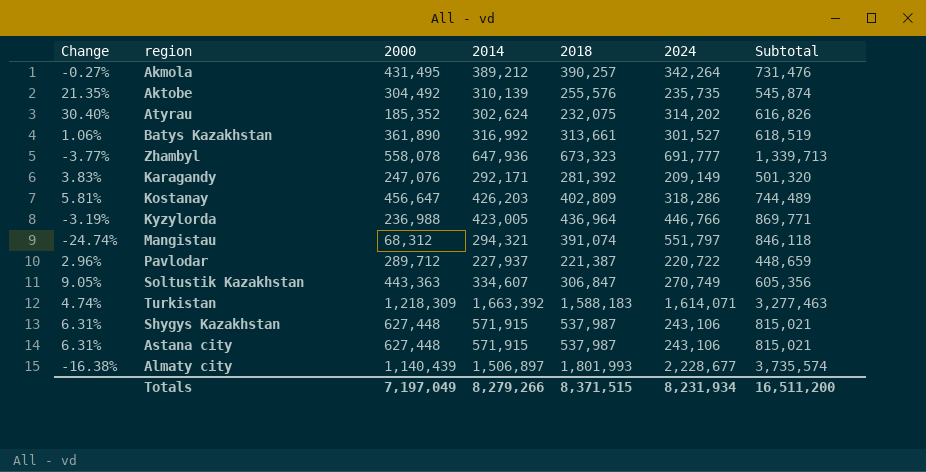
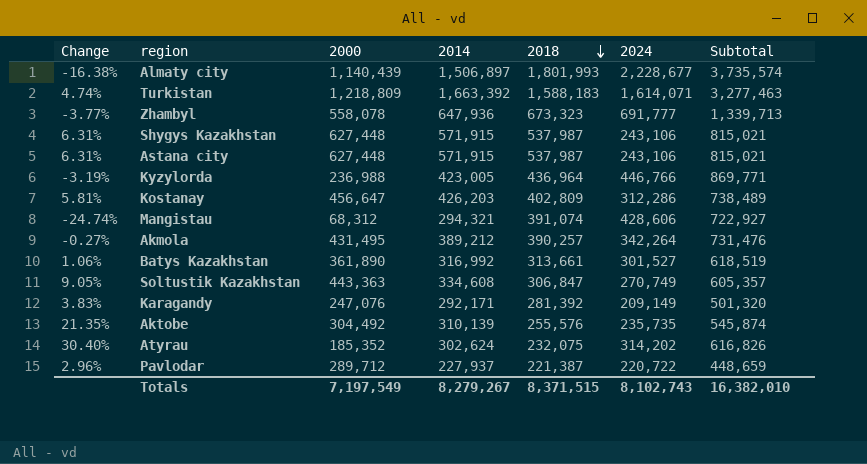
row order: none -> 2018 descending
Turkistan | 2000: 1,218,309 -> 1,218,809
Kostanay | 2024: 318,286 -> 312,286
Kostanay | Subtotal: 744,489 -> 738,489
Mangistau | 2024: 551,797 -> 428,606
Mangistau | Subtotal: 846,118 -> 722,927
Soltustik Kazakhstan | 2014: 334,607 -> 334,608
Soltustik Kazakhstan | Subtotal: 605,356 -> 605,357
Totals | 2000: 7,197,049 -> 7,197,549
Totals | 2014: 8,279,266 -> 8,279,267
Totals | 2024: 8,231,934 -> 8,102,743
Totals | Subtotal: 16,511,200 -> 16,382,010

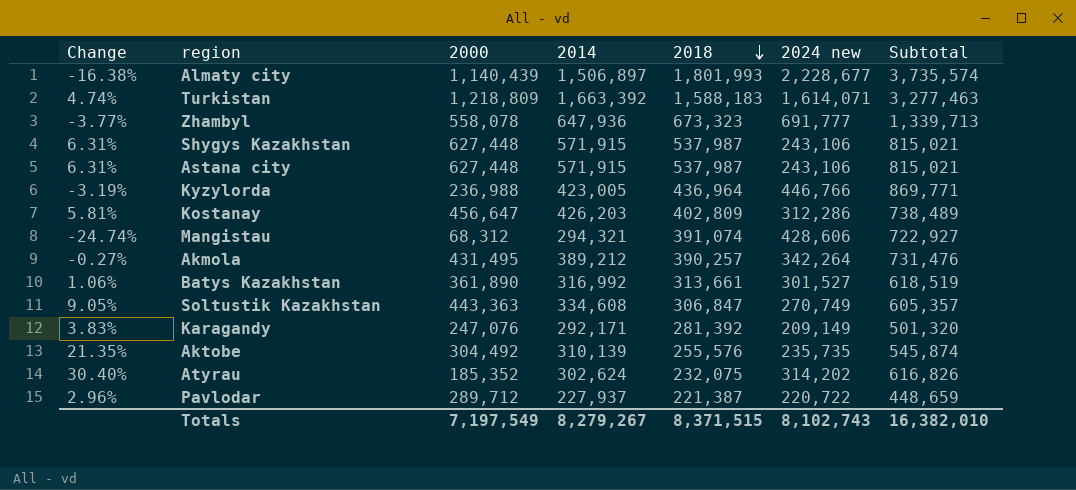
column name: 2024 -> 2024 new

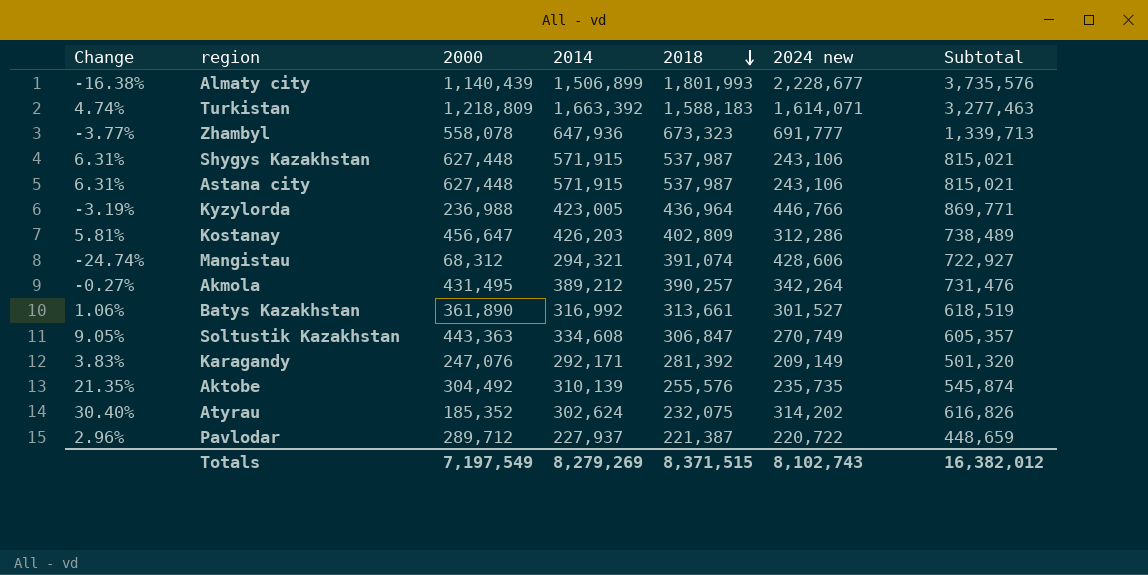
Almaty city | 2014: 1,506,897 -> 1,506,899
Almaty city | Subtotal: 3,735,574 -> 3,735,576
Totals | 2014: 8,279,267 -> 8,279,269
Totals | Subtotal: 16,382,010 -> 16,382,012

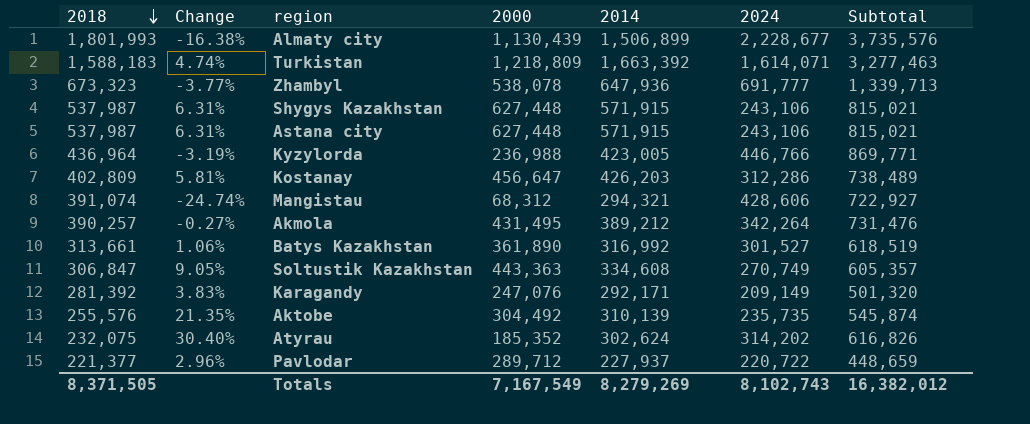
column 2018 | position: 5 -> 1
column name: 2024 new -> 2024
Almaty city | 2000: 1,140,439 -> 1,130,439
Zhambyl | 2000: 558,078 -> 538,078
Pavlodar | 2018: 221,387 -> 221,377
Totals | 2018: 8,371,515 -> 8,371,505
Totals | 2000: 7,197,549 -> 7,167,549

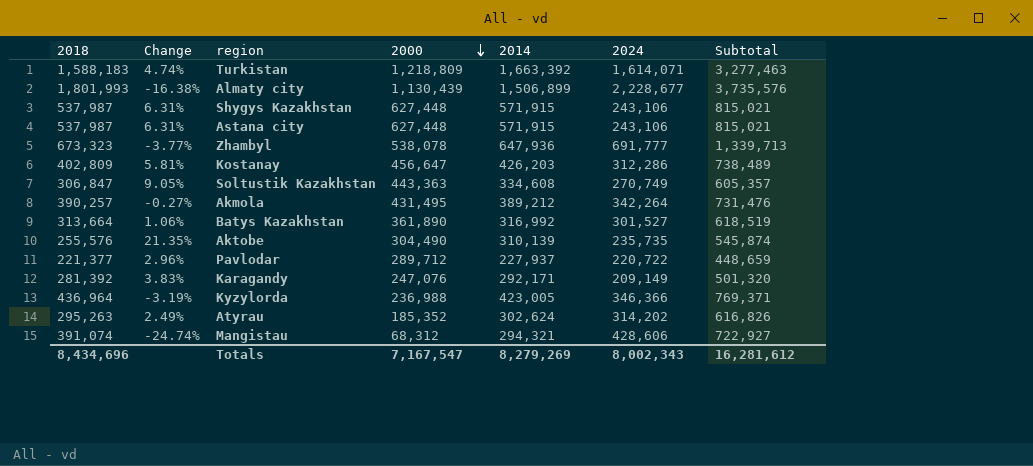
row order: 2018 descending -> 2000 descending
Batys Kazakhstan | 2018: 313,661 -> 313,664
Aktobe | 2000: 304,492 -> 304,490
Kyzylorda | 2024: 446,766 -> 346,366
Kyzylorda | Subtotal: 869,771 -> 769,371
Atyrau | 2018: 232,075 -> 295,263
Atyrau | Change: 30.40% -> 2.49%
Totals | 2018: 8,371,505 -> 8,434,696
Totals | 2000: 7,167,549 -> 7,167,547
Totals | 2024: 8,102,743 -> 8,002,343
Totals | Subtotal: 16,382,012 -> 16,281,612

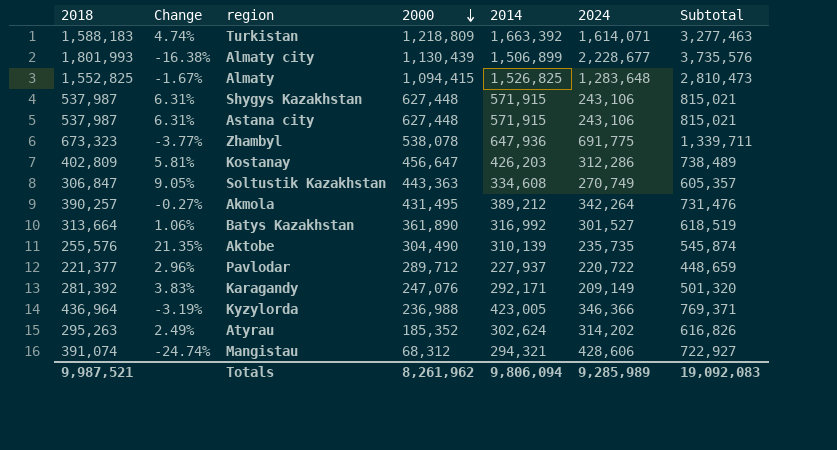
row Almaty: none -> 1,552,825 | -1.67% | 1,094,415 | 1,526,825 | 1,283,648 | 2,810,473
Zhambyl | 2024: 691,777 -> 691,775
Zhambyl | Subtotal: 1,339,713 -> 1,339,711
Totals | 2018: 8,434,696 -> 9,987,521
Totals | 2000: 7,167,547 -> 8,261,962
Totals | 2014: 8,279,269 -> 9,806,094
Totals | 2024: 8,002,343 -> 9,285,989
Totals | Subtotal: 16,281,612 -> 19,092,083

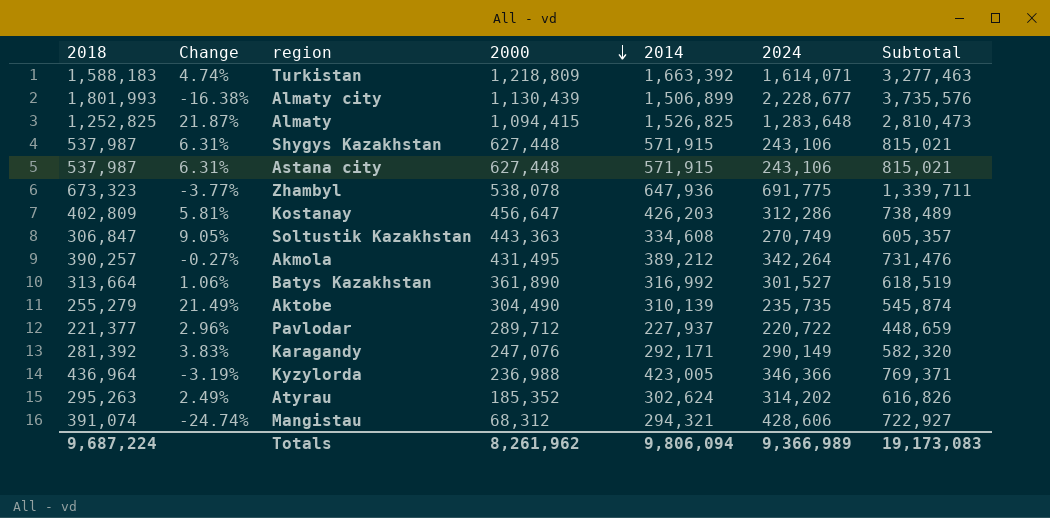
Almaty | 2018: 1,552,825 -> 1,252,825
Almaty | Change: -1.67% -> 21.87%
Aktobe | 2018: 255,576 -> 255,279
Aktobe | Change: 21.35% -> 21.49%
Karagandy | 2024: 209,149 -> 290,149
Karagandy | Subtotal: 501,320 -> 582,320
Totals | 2018: 9,987,521 -> 9,687,224
Totals | 2024: 9,285,989 -> 9,366,989
Totals | Subtotal: 19,092,083 -> 19,173,083

